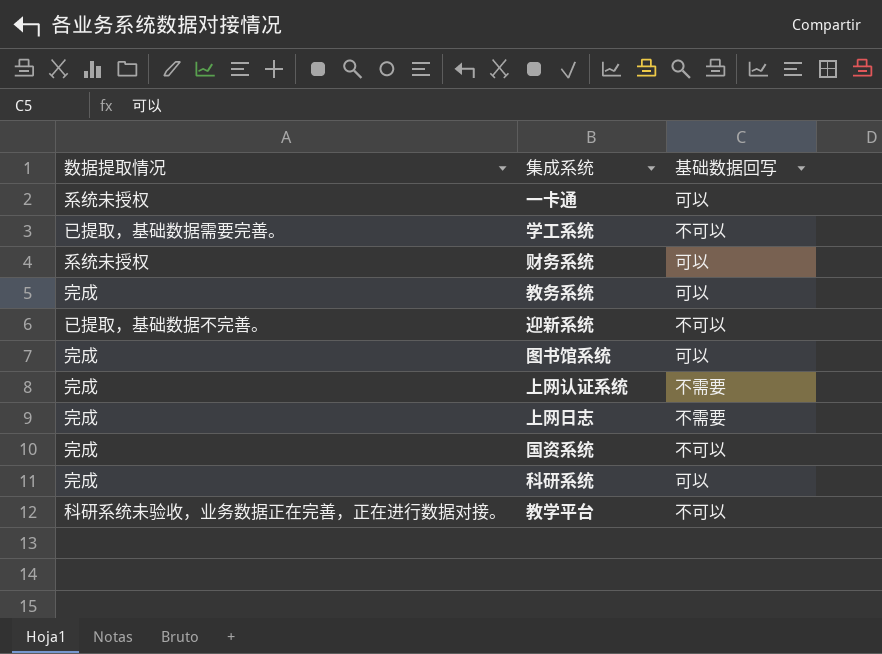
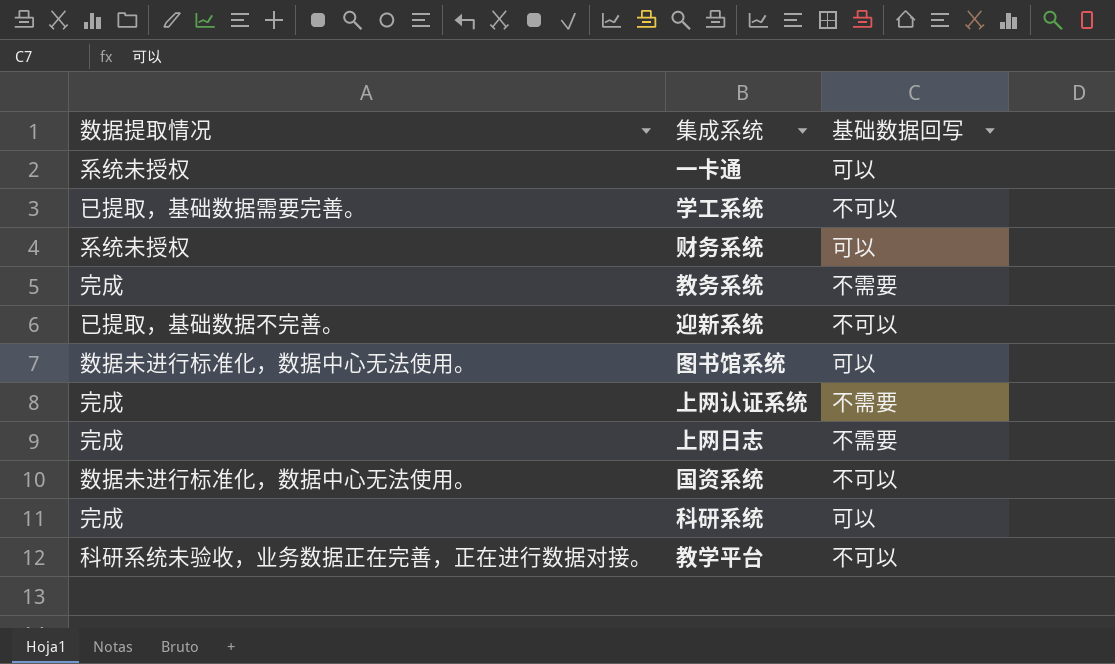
教务系统 | 基础数据回写: 可以 -> 不需要
图书馆系统 | 数据提取情况: 完成 -> 数据未进行标准化，数据中心无法使用。
国资系统 | 数据提取情况: 完成 -> 数据未进行标准化，数据中心无法使用。

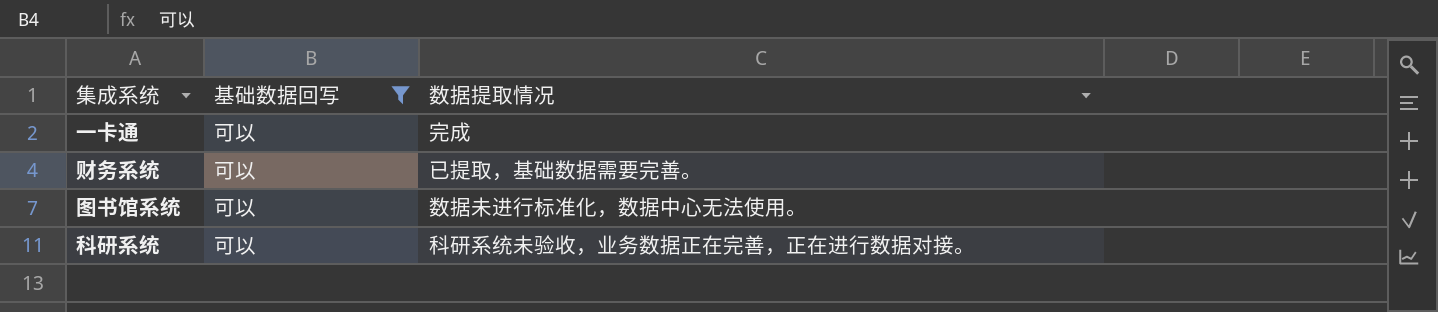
filter: none -> 基础数据回写 = 可以
column 数据提取情况 | position: 1 -> 3
一卡通 | 数据提取情况: 系统未授权 -> 完成
财务系统 | 数据提取情况: 系统未授权 -> 已提取，基础数据需要完善。
科研系统 | 数据提取情况: 完成 -> 科研系统未验收，业务数据正在完善，正在进行数据对接。

